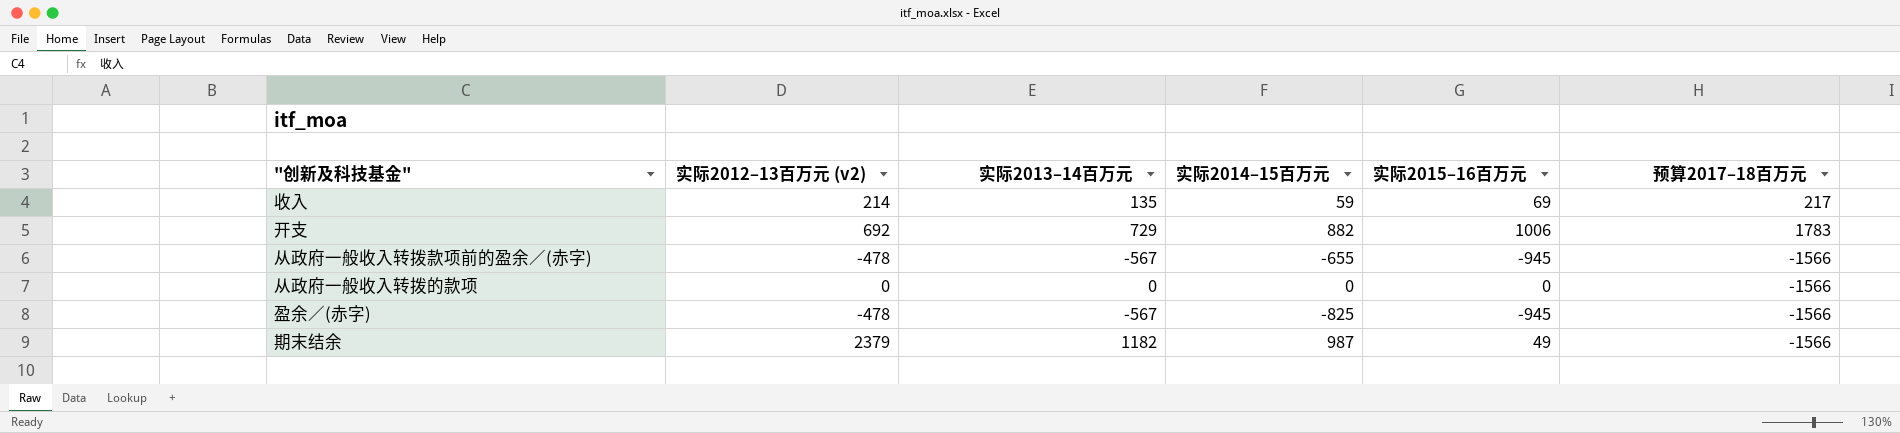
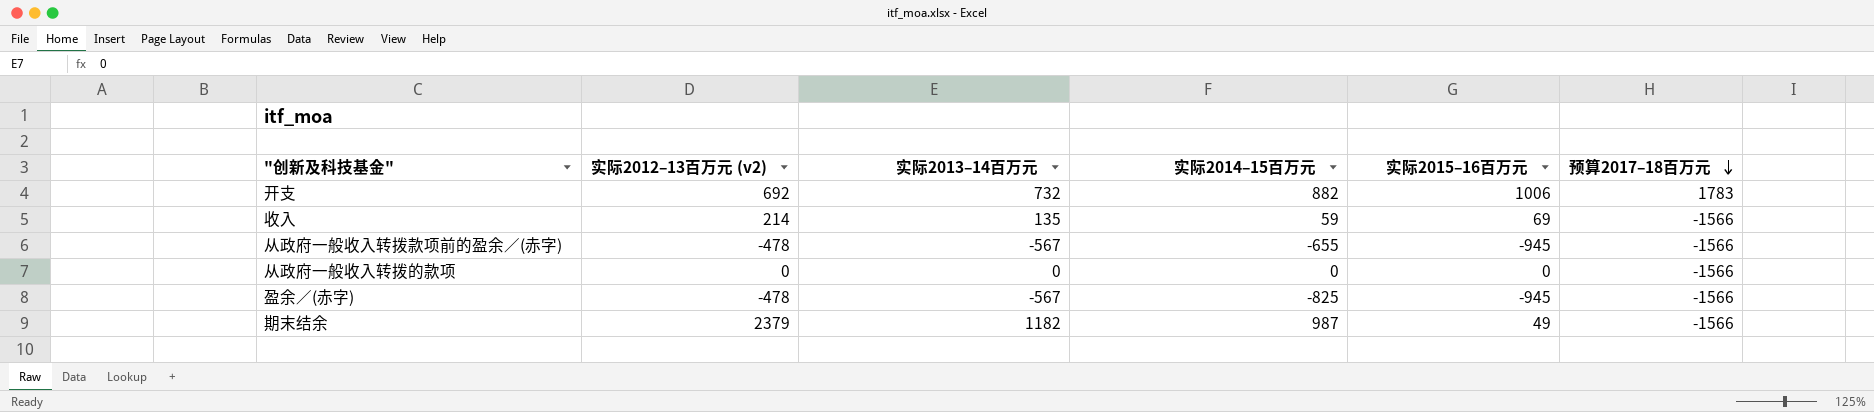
row order: none -> 预算2017–18百万元 descending
开支 | 实际2013–14百万元: 729 -> 732
收入 | 预算2017–18百万元: 217 -> -1566

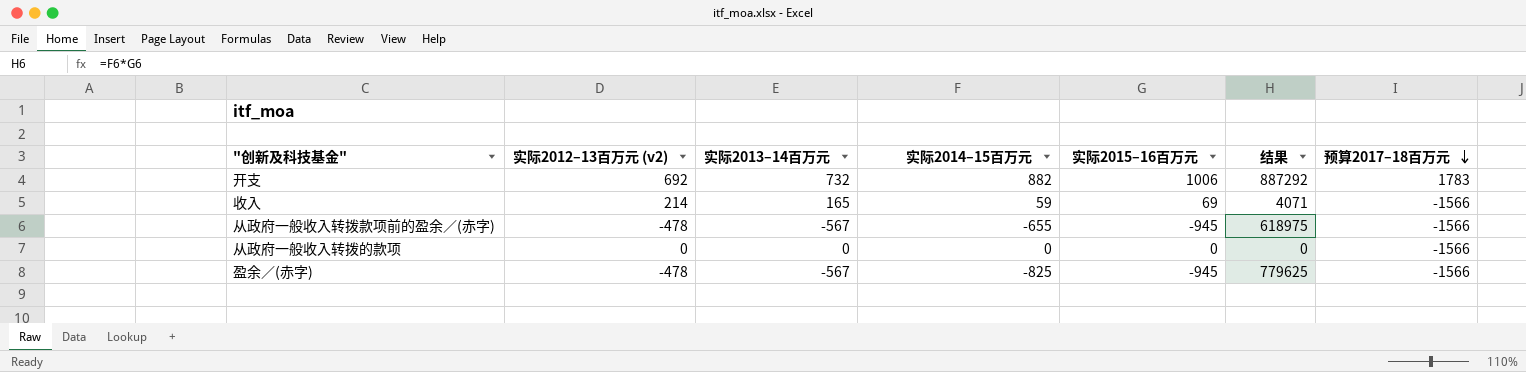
column 结果 | formula: none -> [实际2014–15百万元] * [实际2015–16百万元]
row 期末结余: 2379 | 1182 | 987 | 49 | -1566 -> none
收入 | 实际2013–14百万元: 135 -> 165

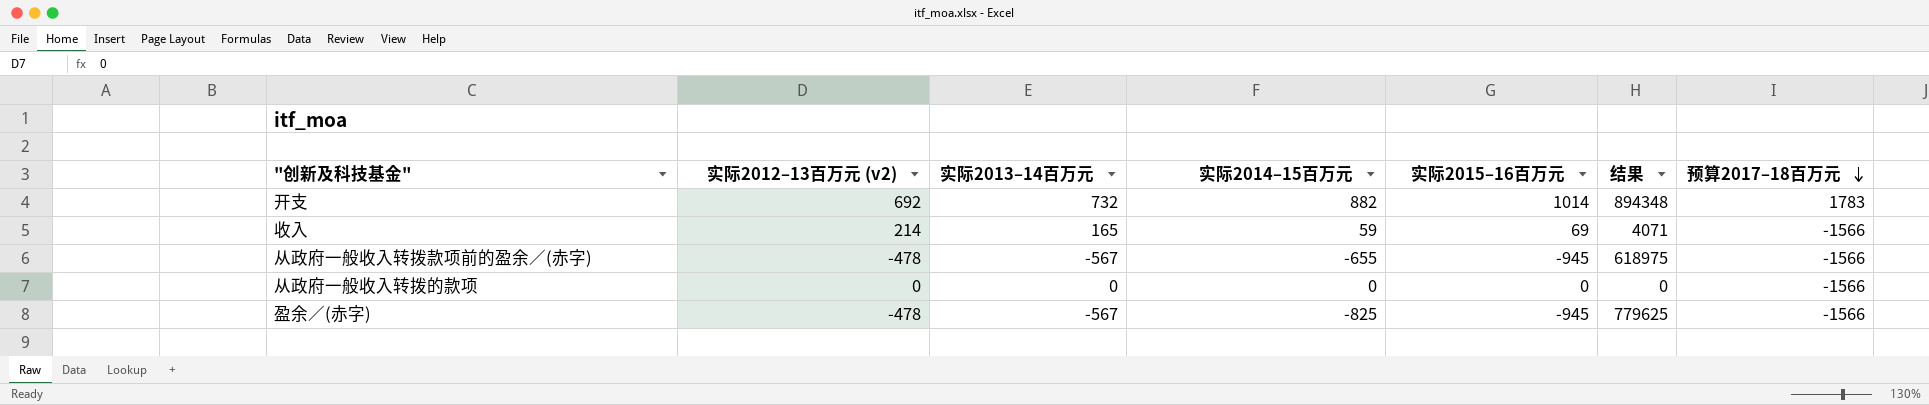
开支 | 实际2015–16百万元: 1006 -> 1014
开支 | 结果: 887292 -> 894348

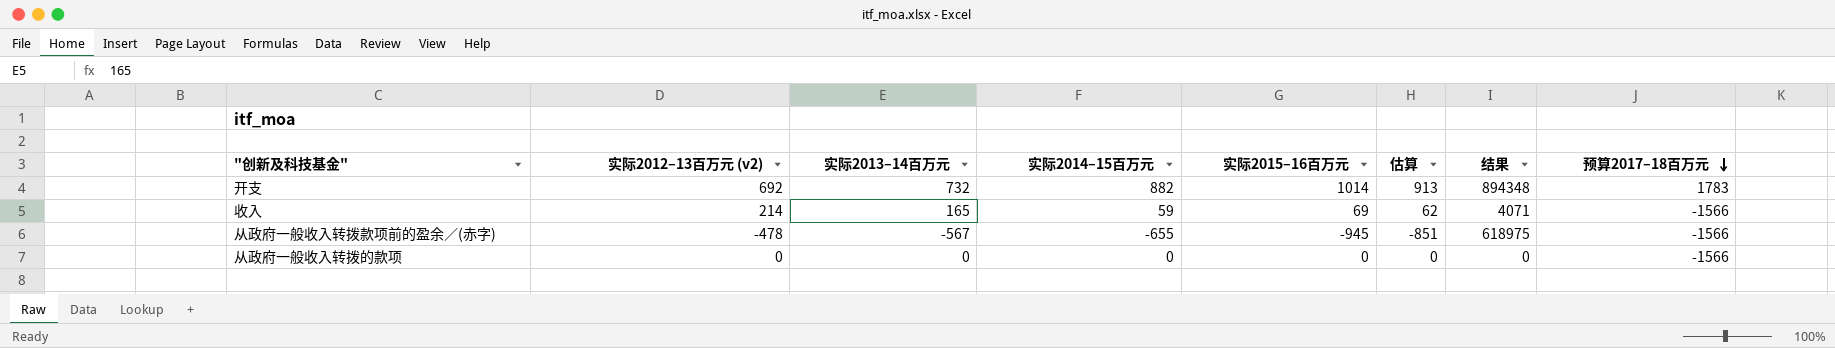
column 估算 | formula: none -> [实际2015–16百万元] * 0.9
row 盈余／(赤字): -478 | -567 | -825 | -945 | 779625 | -1566 -> none

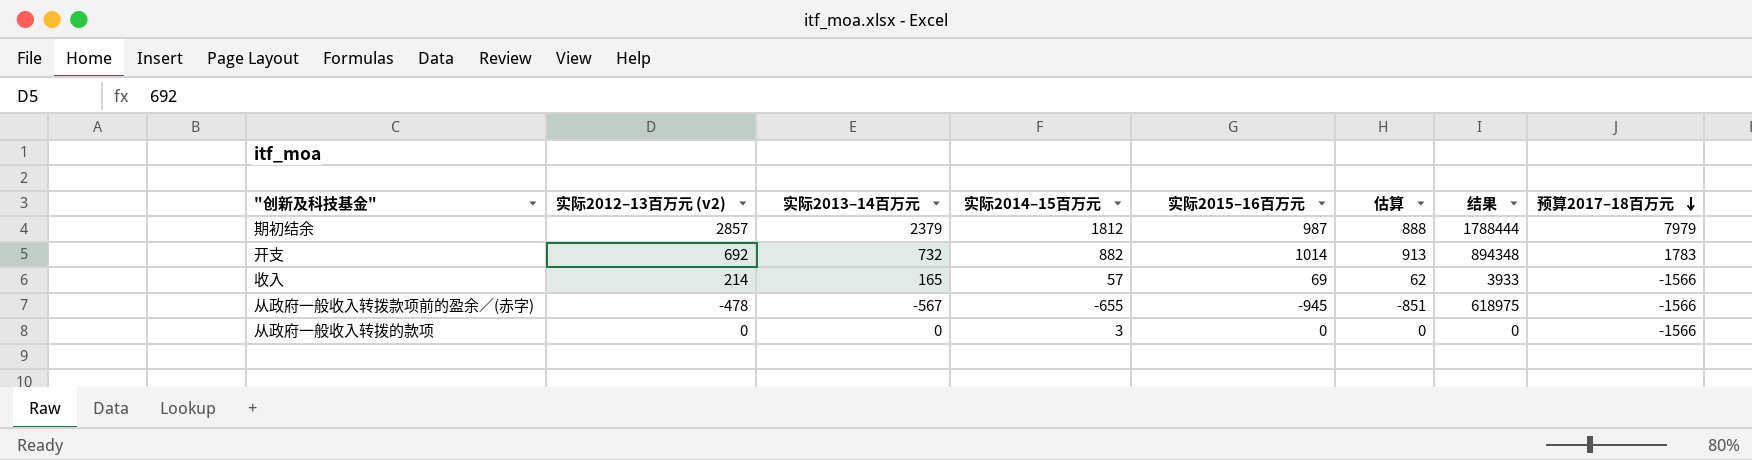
row 期初结余: none -> 2857 | 2379 | 1812 | 987 | 888 | 1788444 | 7979
收入 | 实际2014–15百万元: 59 -> 57
收入 | 结果: 4071 -> 3933
从政府一般收入转拨的款项 | 实际2014–15百万元: 0 -> 3

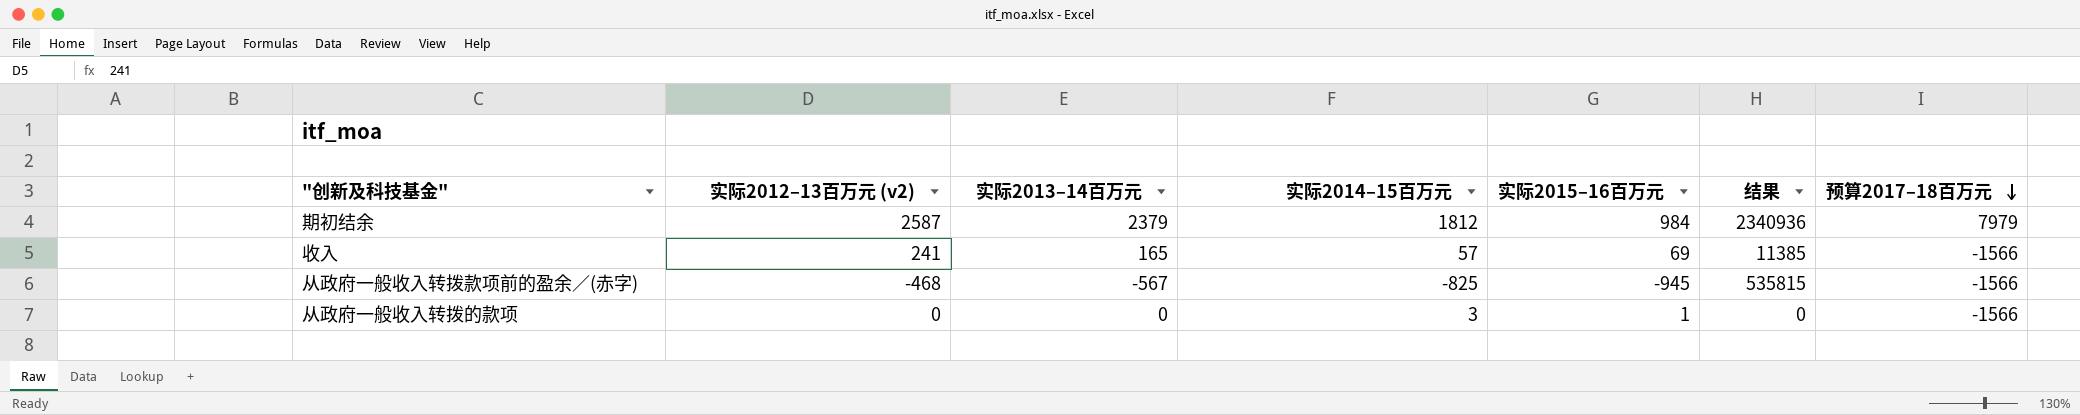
column 估算 | formula: [实际2015–16百万元] * 0.9 -> none
column 结果 | formula: [实际2014–15百万元] * [实际2015–16百万元] -> [实际2013–14百万元] * [实际2015–16百万元]
row 开支: 692 | 732 | 882 | 1014 | 913 | 894348 | 1783 -> none
期初结余 | 实际2012–13百万元 (v2): 2857 -> 2587
期初结余 | 实际2015–16百万元: 987 -> 984
收入 | 实际2012–13百万元 (v2): 214 -> 241
从政府一般收入转拨款项前的盈余／(赤字) | 实际2012–13百万元 (v2): -478 -> -468
从政府一般收入转拨款项前的盈余／(赤字) | 实际2014–15百万元: -655 -> -825
从政府一般收入转拨的款项 | 实际2015–16百万元: 0 -> 1

